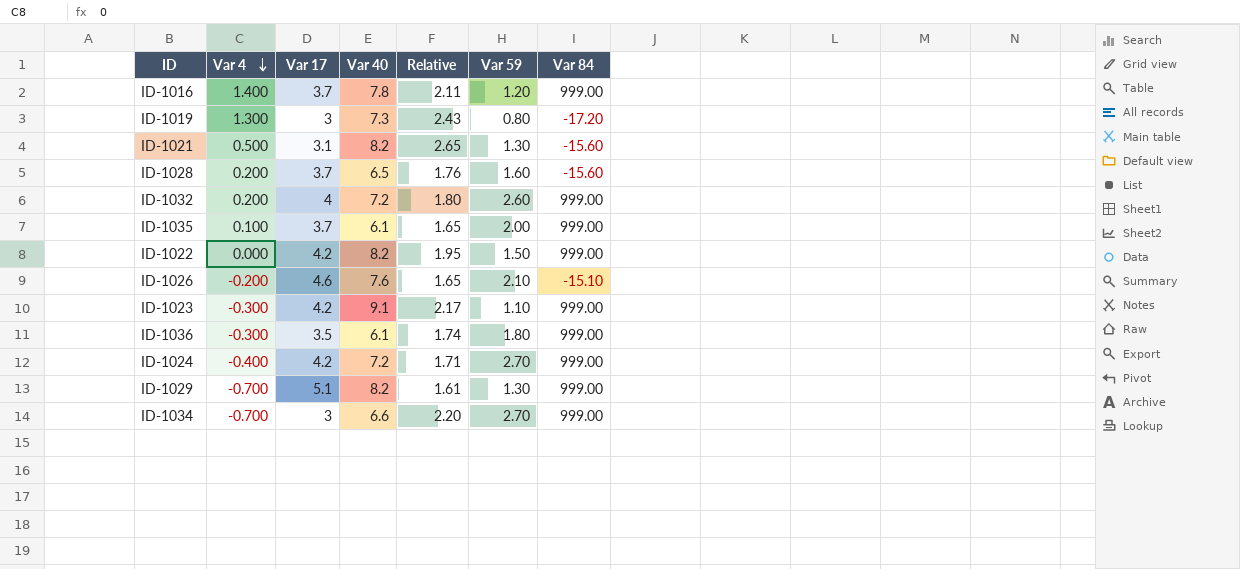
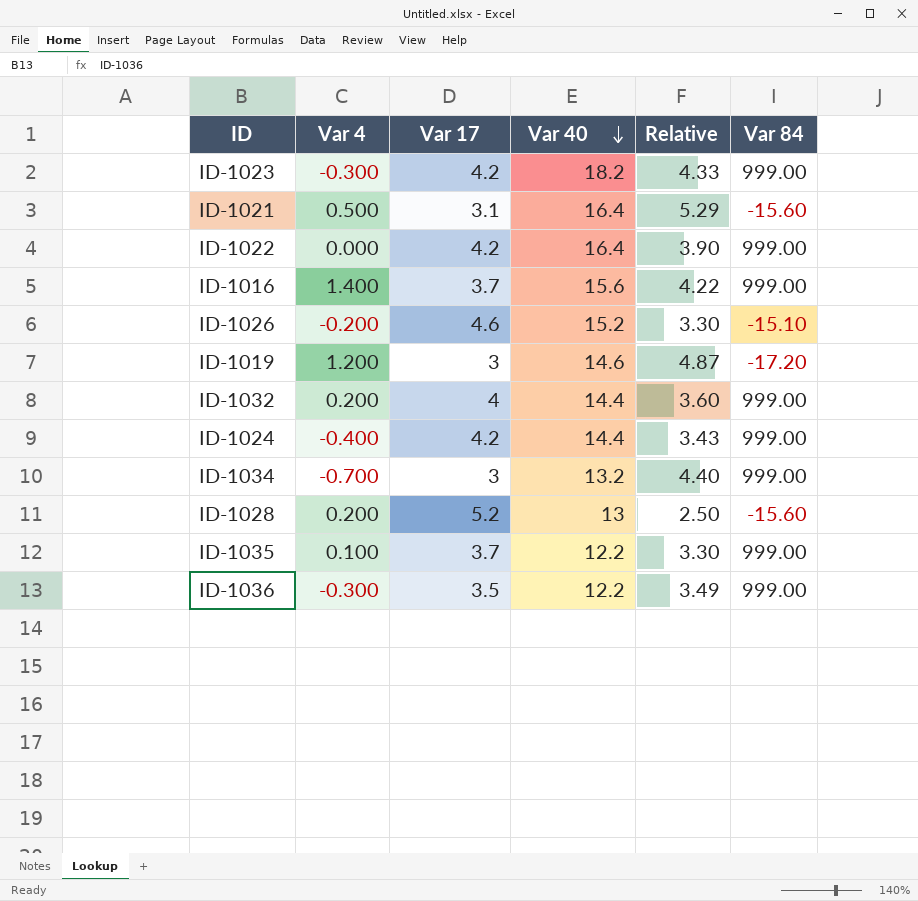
row order: Var 4 descending -> Var 40 descending
column Var 59 | position: 6 -> none
row ID-1029: -0.700 | 5.1 | 8.2 | 1.61 | 1.30 | 999.00 -> none
ID-1023 | Var 40: 9.1 -> 18.2
ID-1023 | Relative: 2.17 -> 4.33
ID-1021 | Var 40: 8.2 -> 16.4
ID-1021 | Relative: 2.65 -> 5.29
ID-1022 | Var 40: 8.2 -> 16.4
ID-1022 | Relative: 1.95 -> 3.90
ID-1016 | Var 40: 7.8 -> 15.6
ID-1016 | Relative: 2.11 -> 4.22
ID-1026 | Var 40: 7.6 -> 15.2
ID-1026 | Relative: 1.65 -> 3.30
ID-1019 | Var 4: 1.300 -> 1.200
ID-1019 | Var 40: 7.3 -> 14.6
ID-1019 | Relative: 2.43 -> 4.87
ID-1032 | Var 40: 7.2 -> 14.4
ID-1032 | Relative: 1.80 -> 3.60
ID-1024 | Var 40: 7.2 -> 14.4
ID-1024 | Relative: 1.71 -> 3.43
ID-1034 | Var 40: 6.6 -> 13.2
ID-1034 | Relative: 2.20 -> 4.40
ID-1028 | Var 17: 3.7 -> 5.2
ID-1028 | Var 40: 6.5 -> 13
ID-1028 | Relative: 1.76 -> 2.50
ID-1035 | Var 40: 6.1 -> 12.2
ID-1035 | Relative: 1.65 -> 3.30
ID-1036 | Var 40: 6.1 -> 12.2
ID-1036 | Relative: 1.74 -> 3.49

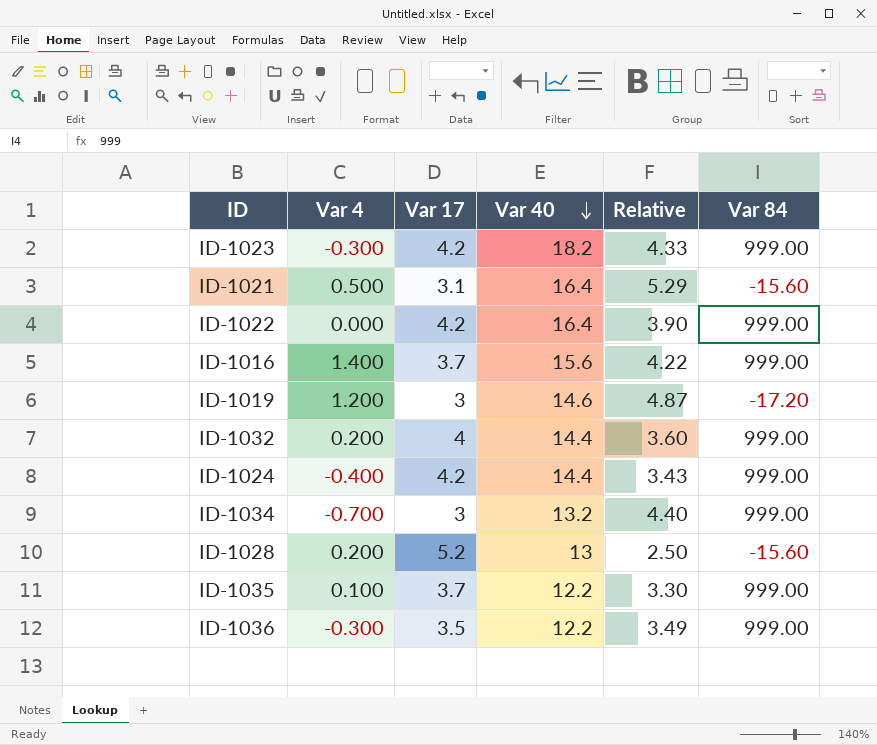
row ID-1026: -0.200 | 4.6 | 15.2 | 3.30 | -15.10 -> none

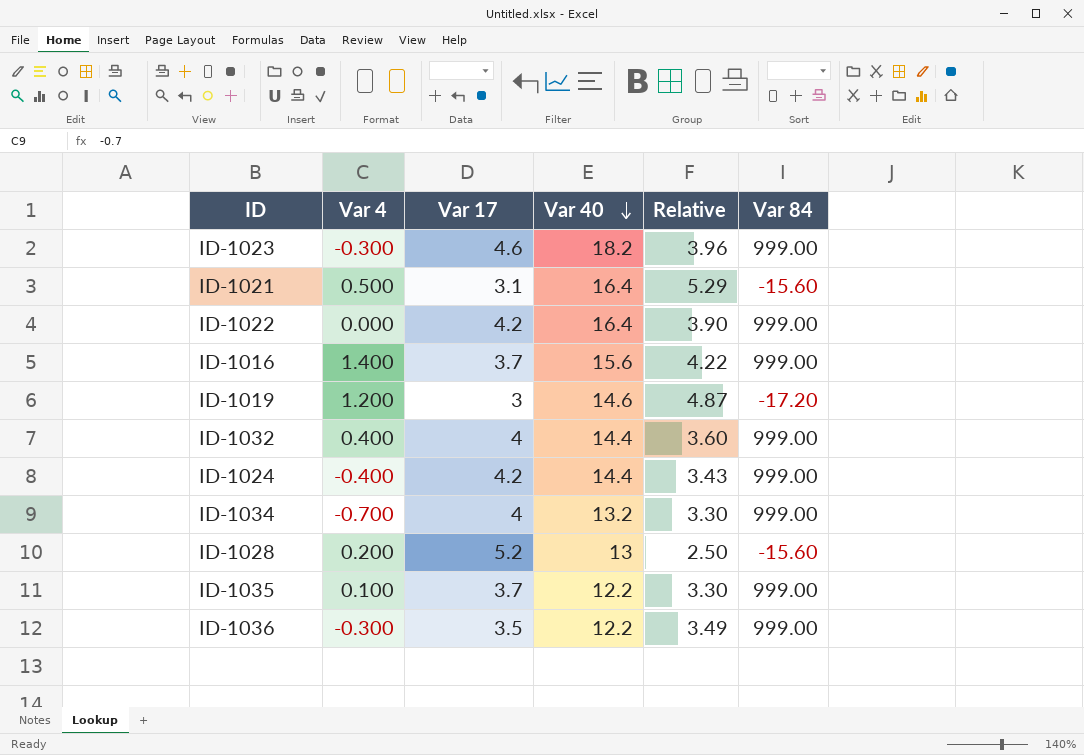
ID-1023 | Var 17: 4.2 -> 4.6
ID-1023 | Relative: 4.33 -> 3.96
ID-1032 | Var 4: 0.200 -> 0.400
ID-1034 | Var 17: 3 -> 4
ID-1034 | Relative: 4.40 -> 3.30

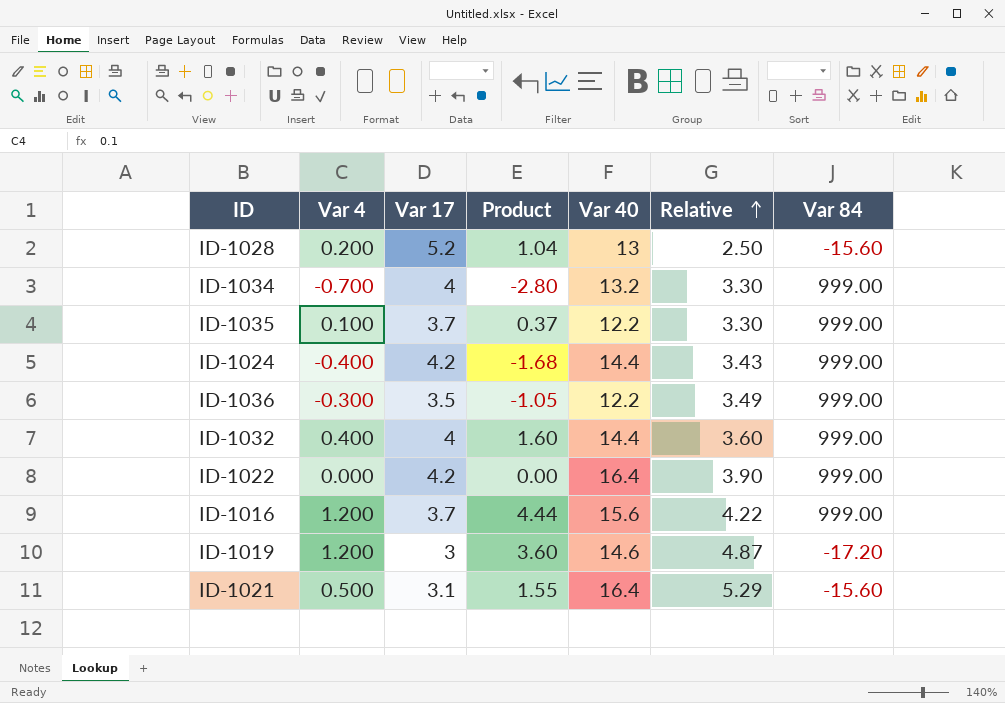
row order: Var 40 descending -> Relative ascending
column Product | formula: none -> [Var 4] * [Var 17]
row ID-1023: -0.300 | 4.6 | 18.2 | 3.96 | 999.00 -> none
ID-1016 | Var 4: 1.400 -> 1.200

